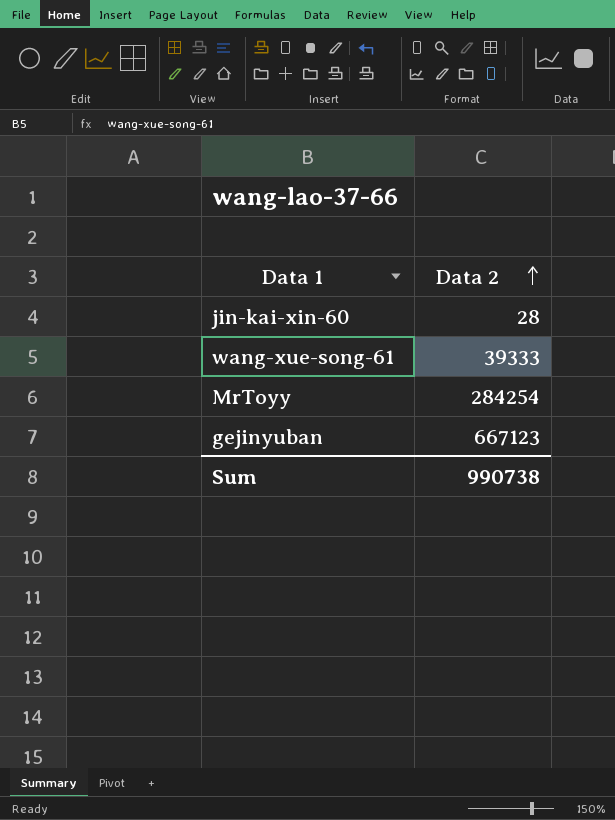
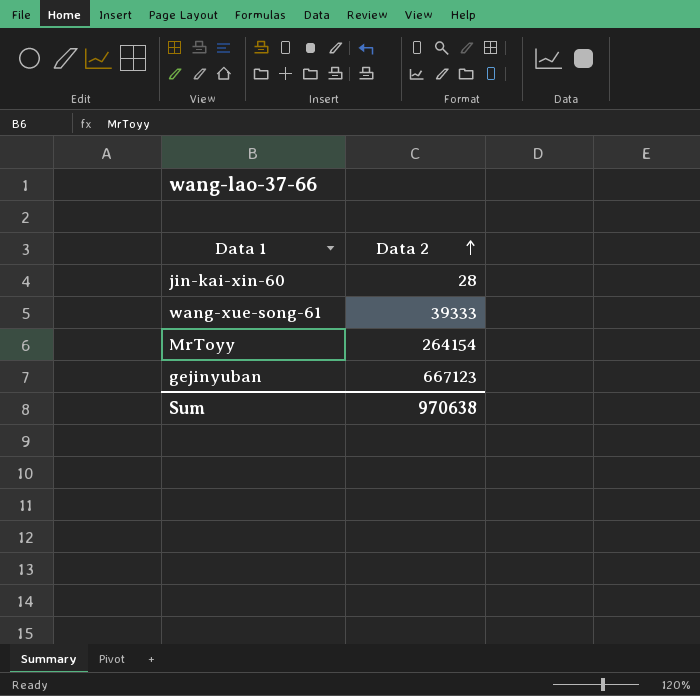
MrToyy | Data 2: 284254 -> 264154
Sum | Data 2: 990738 -> 970638

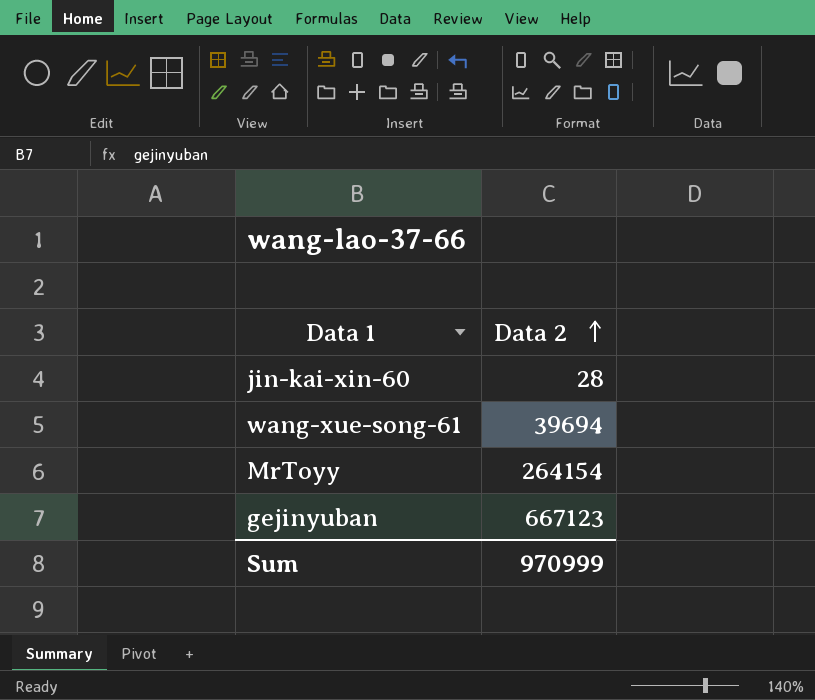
wang-xue-song-61 | Data 2: 39333 -> 39694
Sum | Data 2: 970638 -> 970999

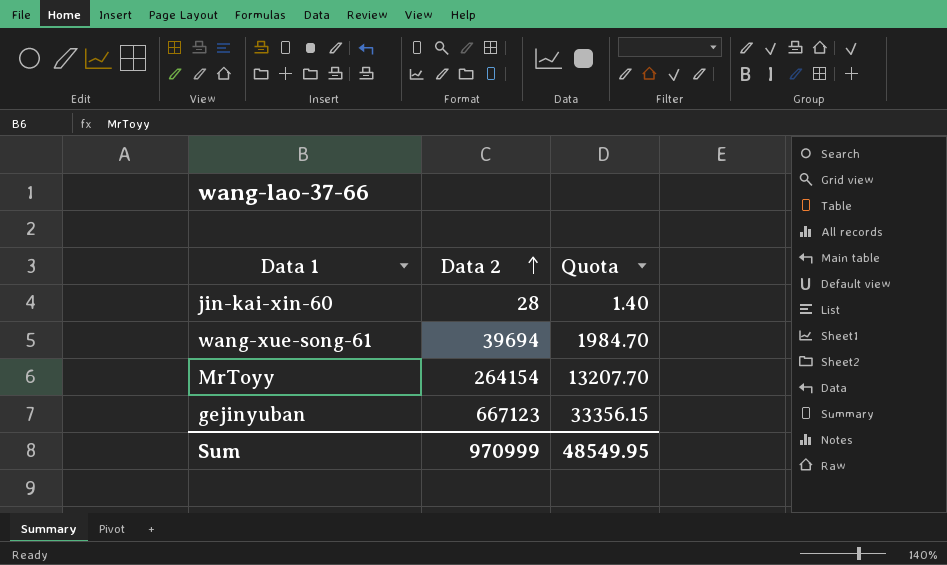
column Quota | formula: none -> [Data 2] * 0.05

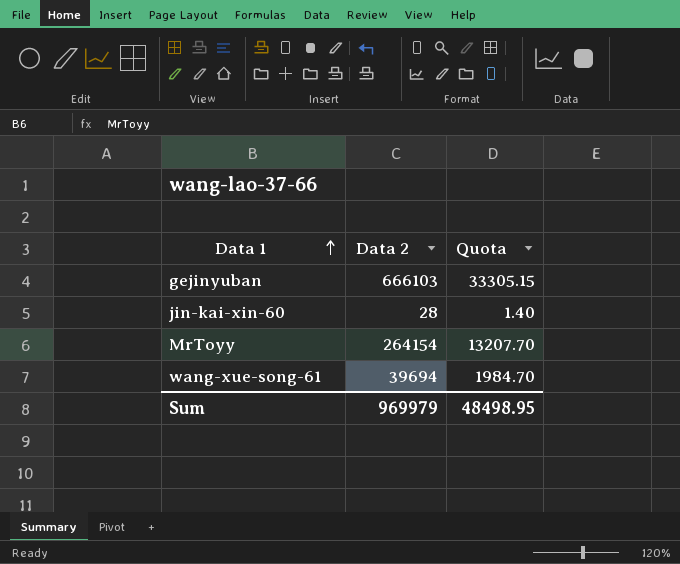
row order: Data 2 ascending -> Data 1 ascending
gejinyuban | Data 2: 667123 -> 666103
gejinyuban | Quota: 33356.15 -> 33305.15
Sum | Data 2: 970999 -> 969979
Sum | Quota: 48549.95 -> 48498.95

